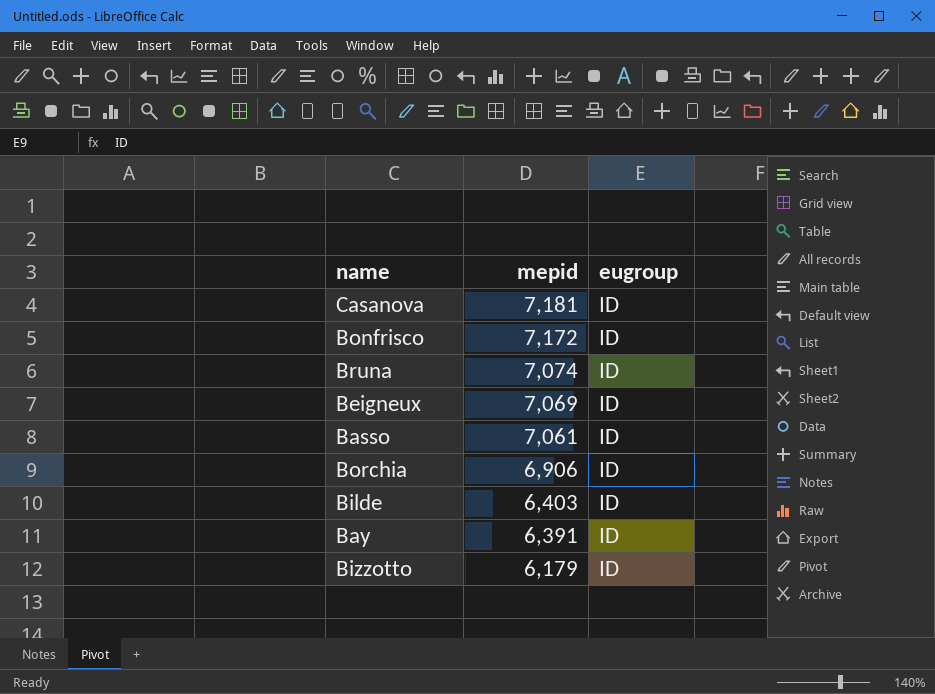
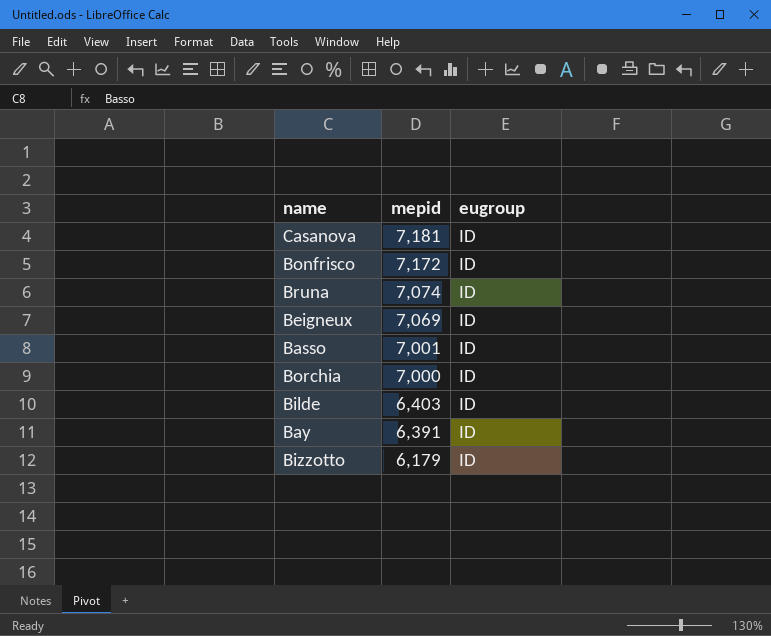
Basso | mepid: 7,061 -> 7,001
Borchia | mepid: 6,906 -> 7,000

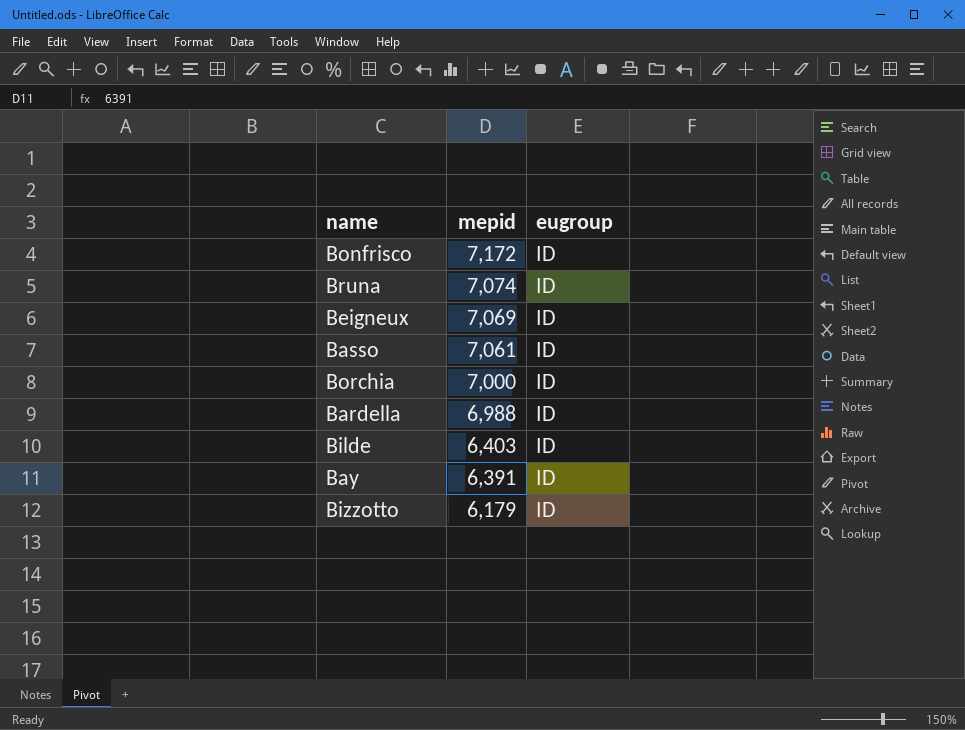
row Casanova: 7,181 | ID -> none
Basso | mepid: 7,001 -> 7,061
row Bardella: none -> 6,988 | ID

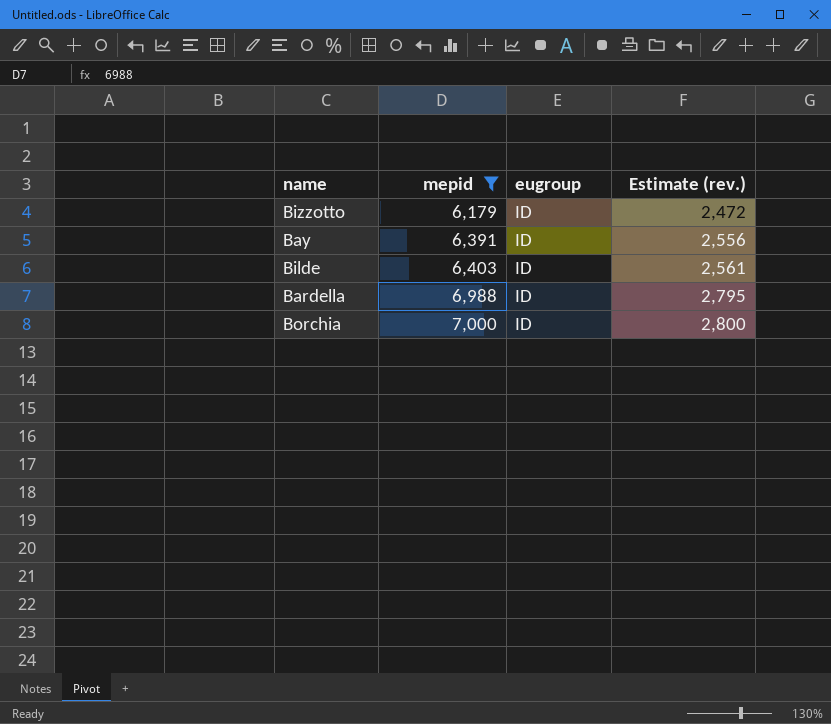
filter: none -> mepid <= 7,000
row order: mepid descending -> mepid ascending
column Estimate (rev.) | formula: none -> [mepid] * 0.4

